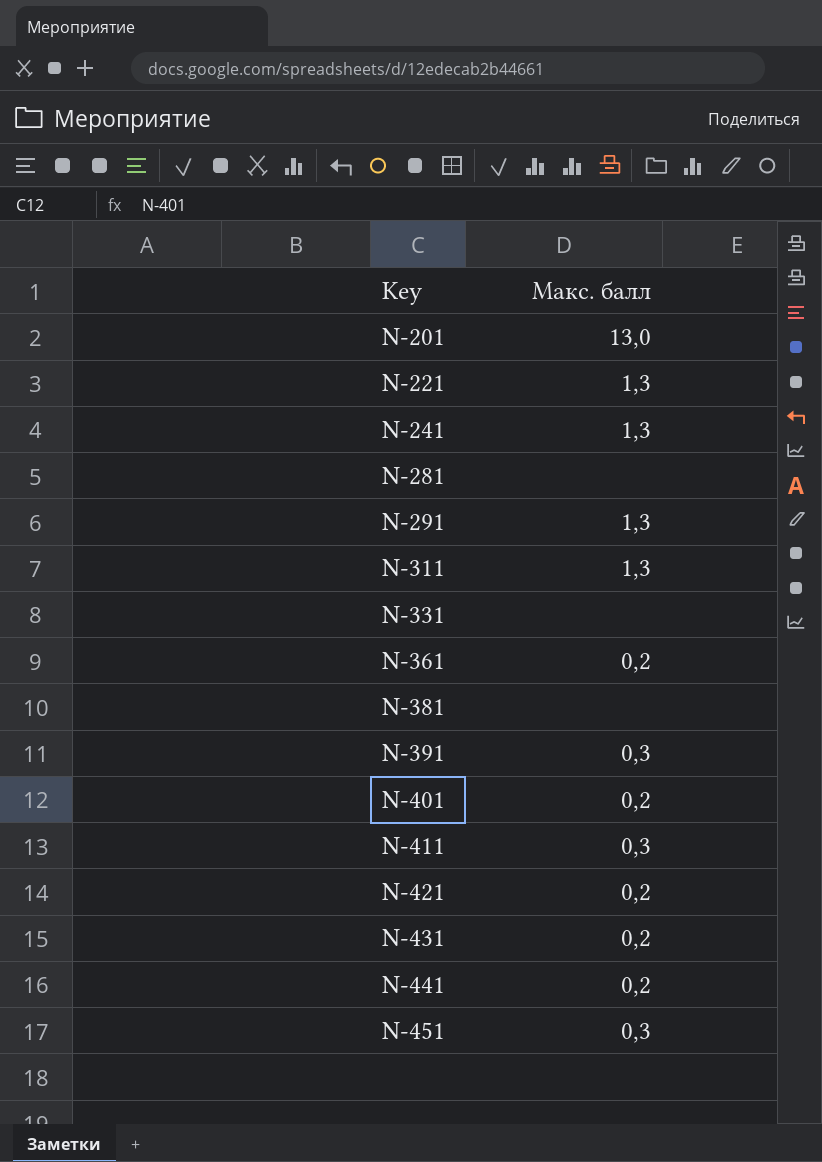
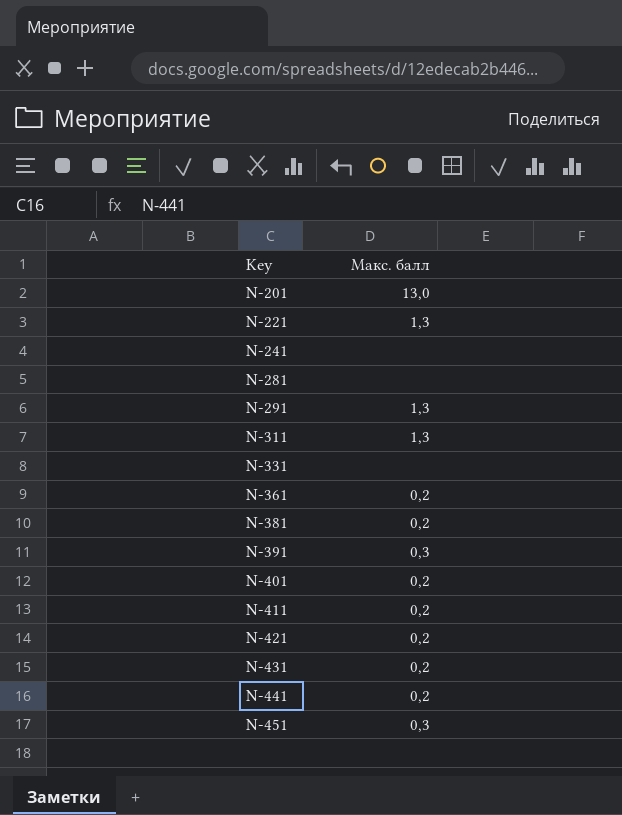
N-241 | Макс. балл: 1,3 -> none
N-381 | Макс. балл: none -> 0,2
N-411 | Макс. балл: 0,3 -> 0,2

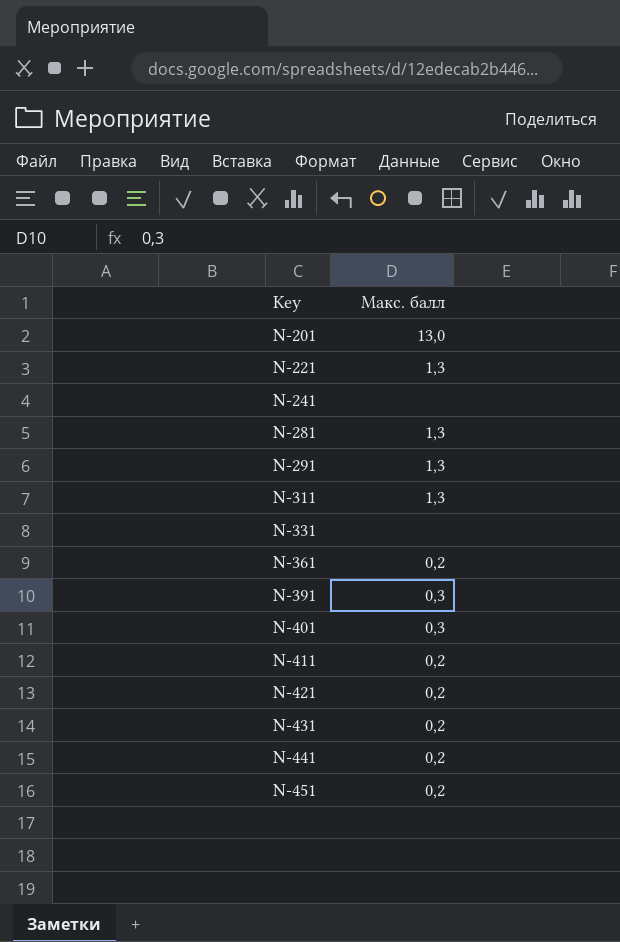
row N-381: 0,2 -> none
N-281 | Макс. балл: none -> 1,3
N-401 | Макс. балл: 0,2 -> 0,3
N-451 | Макс. балл: 0,3 -> 0,2

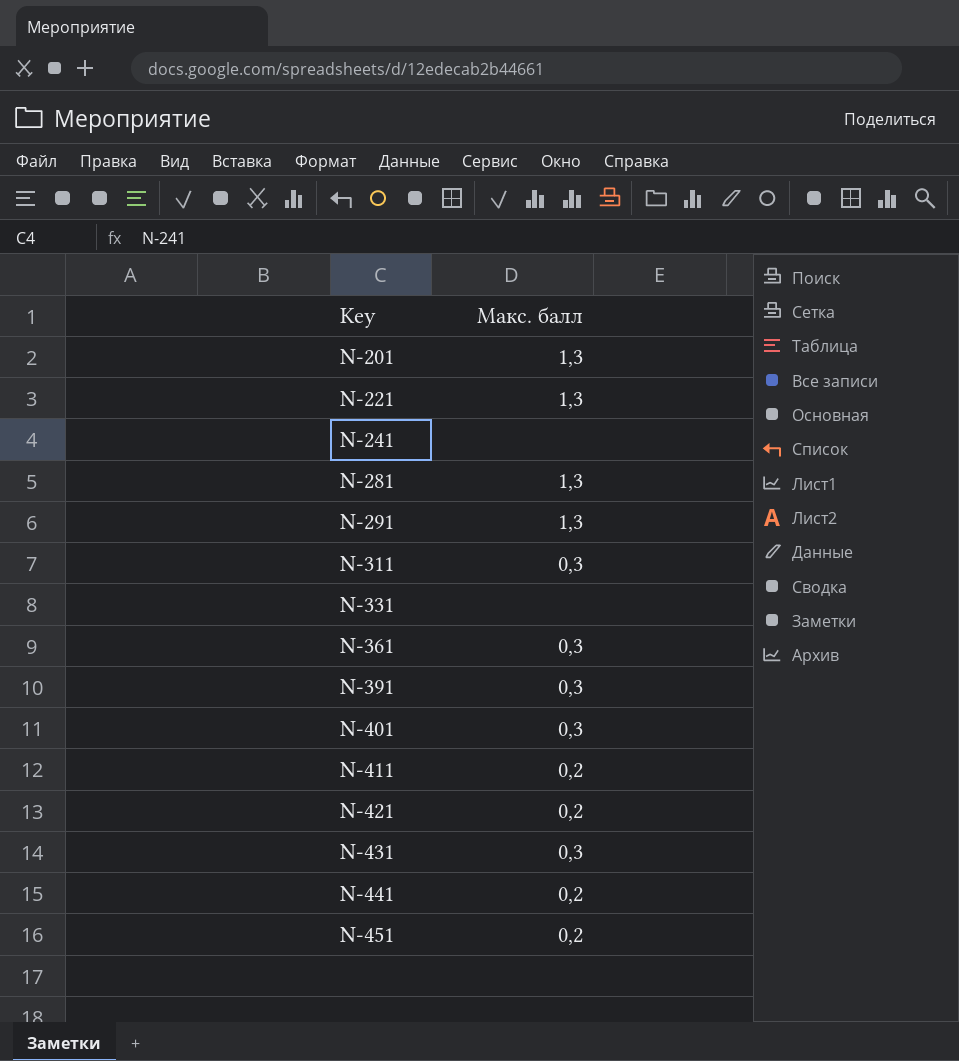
N-201 | Макс. балл: 13,0 -> 1,3
N-311 | Макс. балл: 1,3 -> 0,3
N-361 | Макс. балл: 0,2 -> 0,3
N-431 | Макс. балл: 0,2 -> 0,3

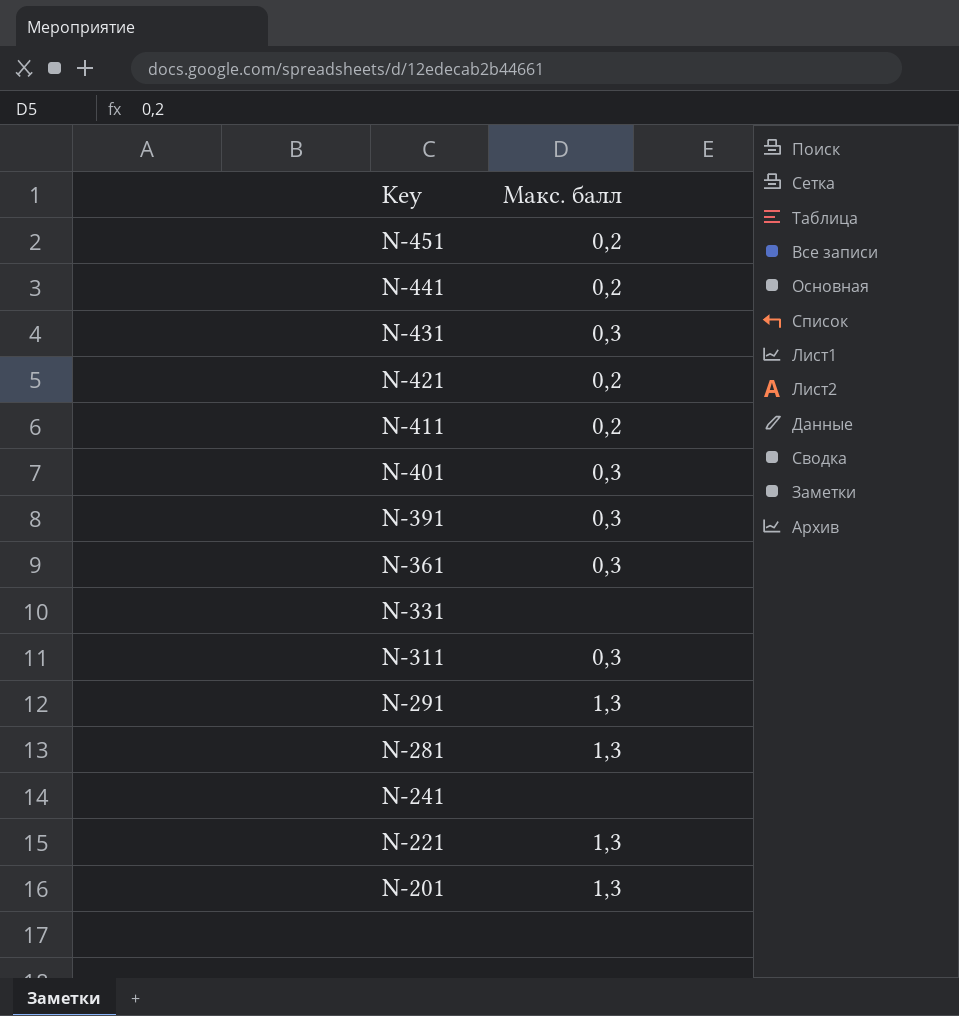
row order: Key ascending -> Key descending

